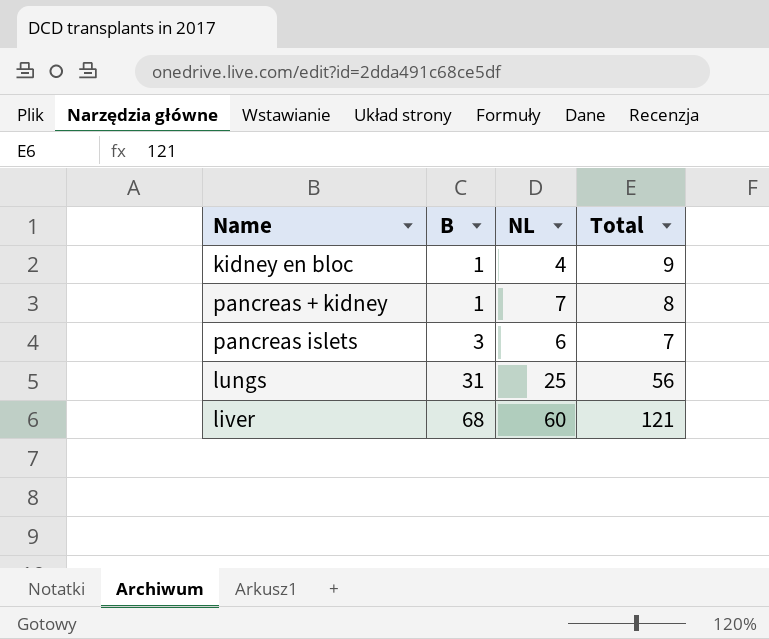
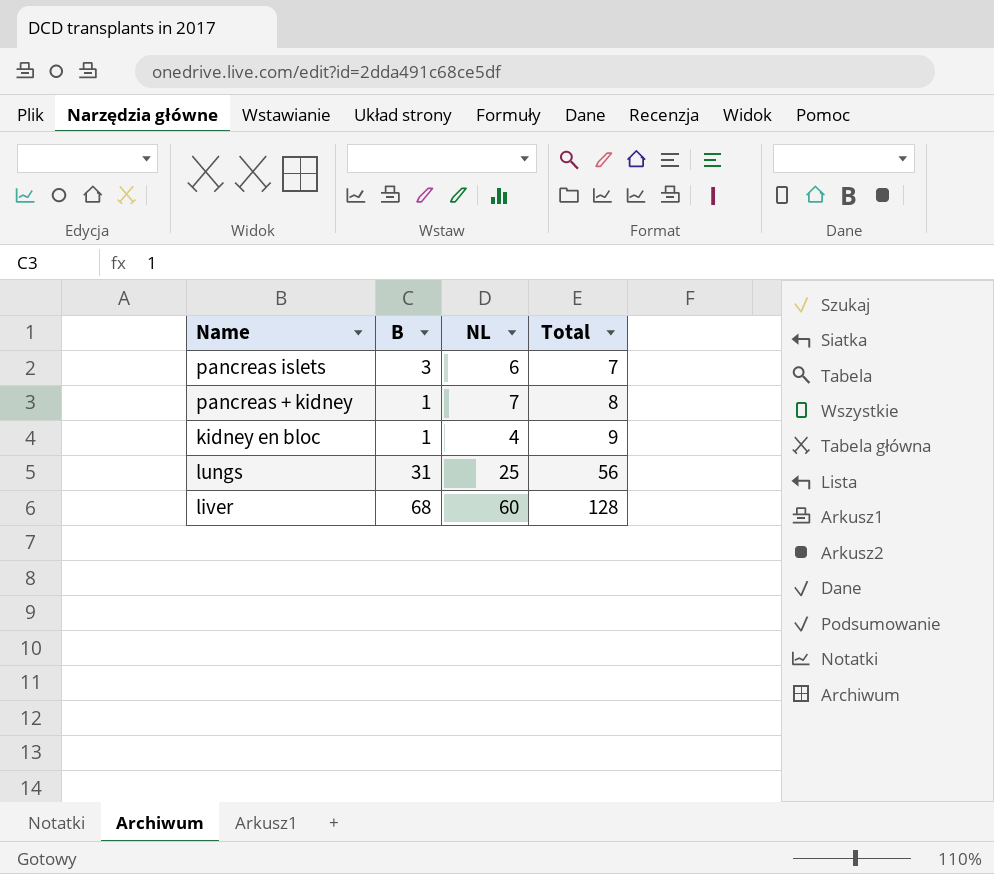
row order: B ascending -> Total ascending
liver | Total: 121 -> 128

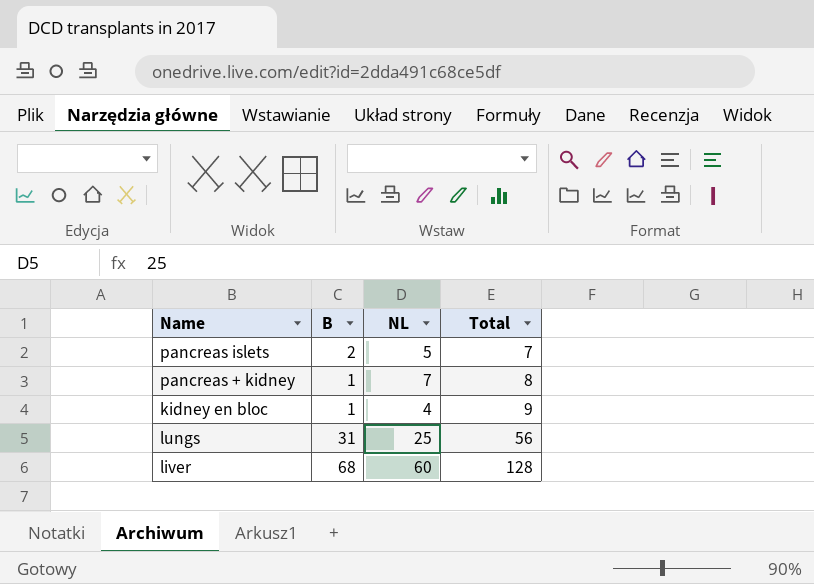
pancreas islets | B: 3 -> 2
pancreas islets | NL: 6 -> 5

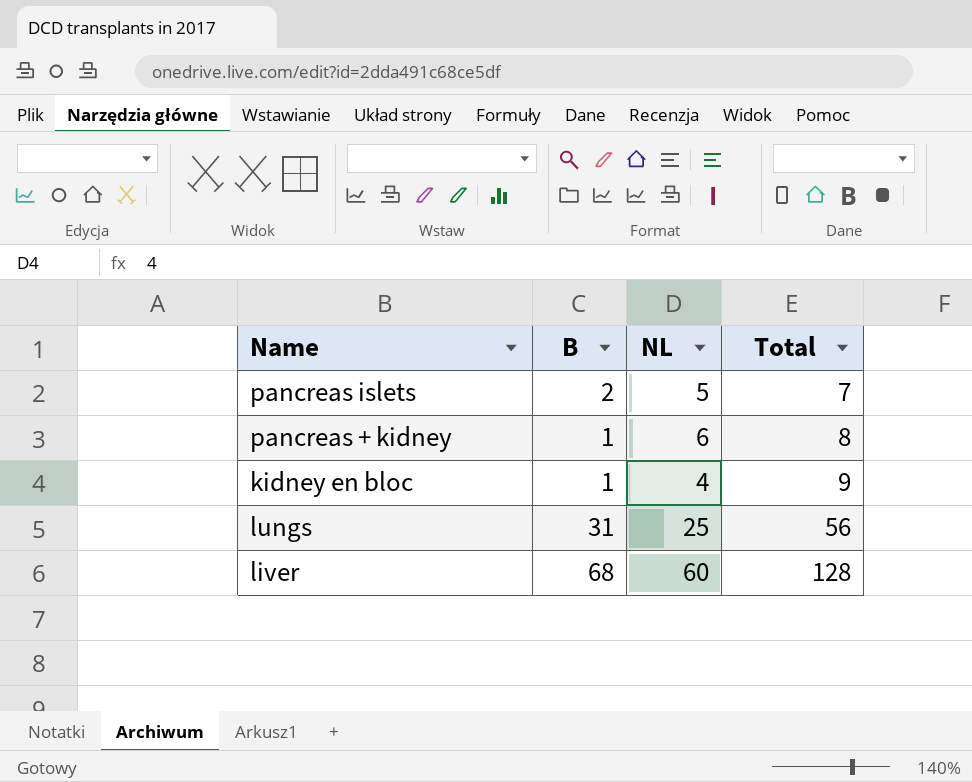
pancreas + kidney | NL: 7 -> 6

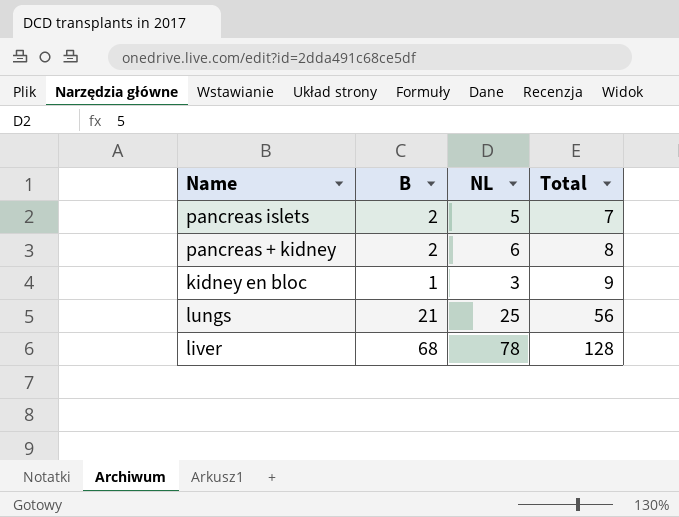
pancreas + kidney | B: 1 -> 2
kidney en bloc | NL: 4 -> 3
lungs | B: 31 -> 21
liver | NL: 60 -> 78

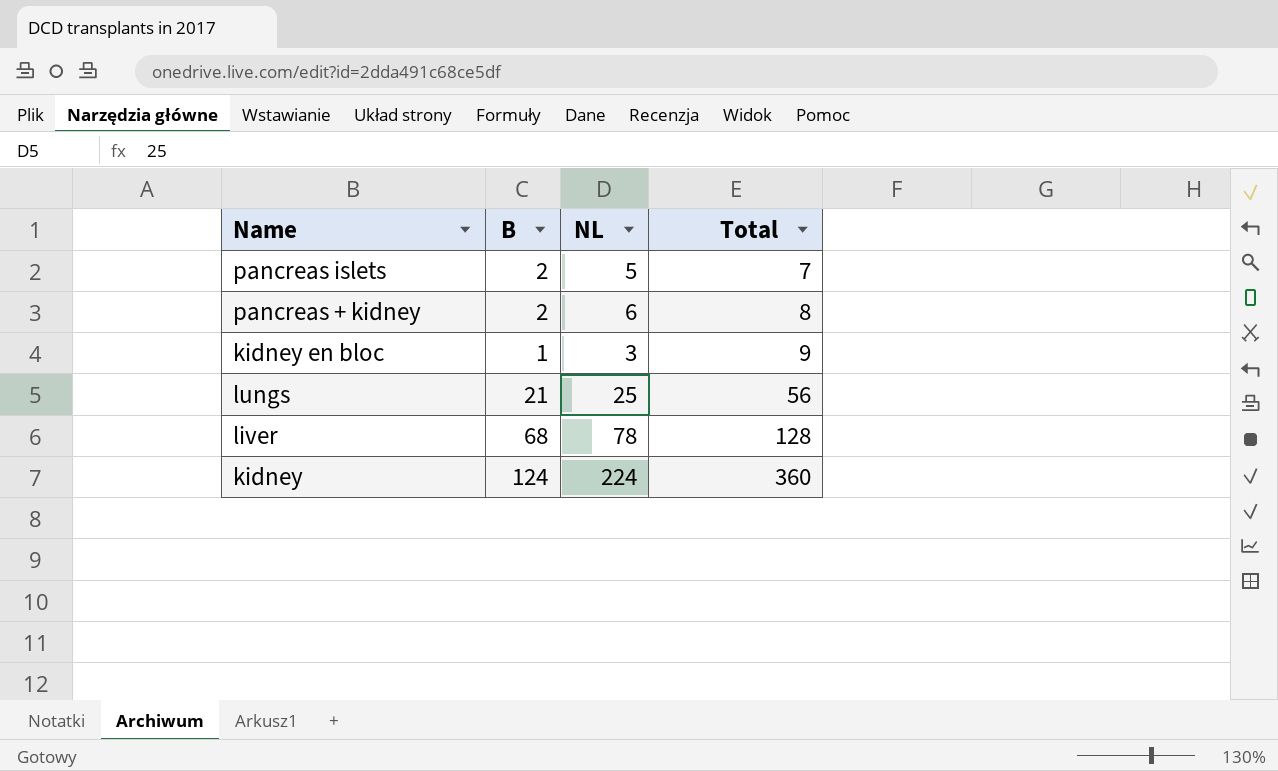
row kidney: none -> 124 | 224 | 360

